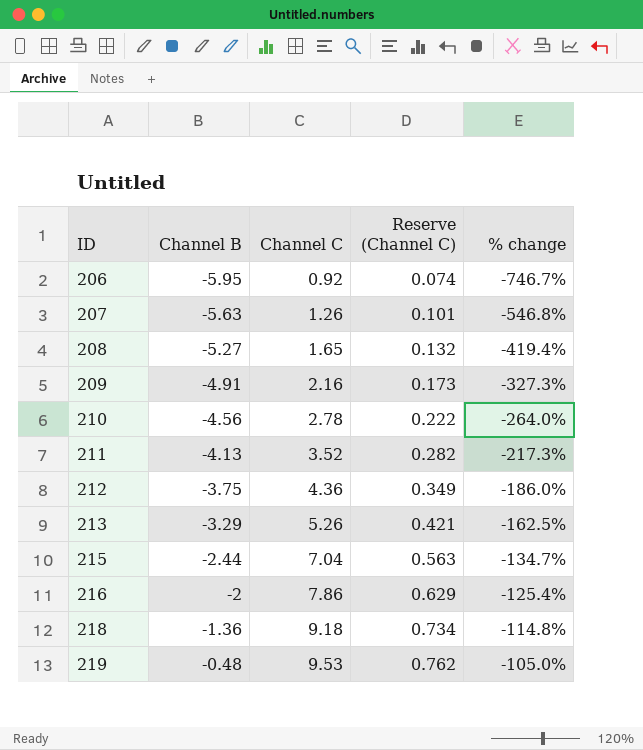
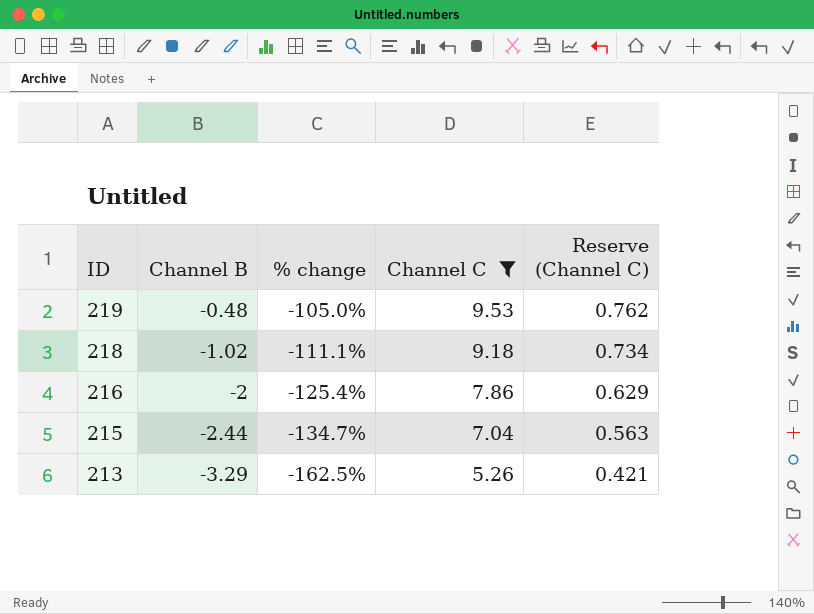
filter: none -> Channel C >= 5.26
row order: ID ascending -> ID descending
column % change | position: 5 -> 3
218 | Channel B: -1.36 -> -1.02
218 | % change: -114.8% -> -111.1%

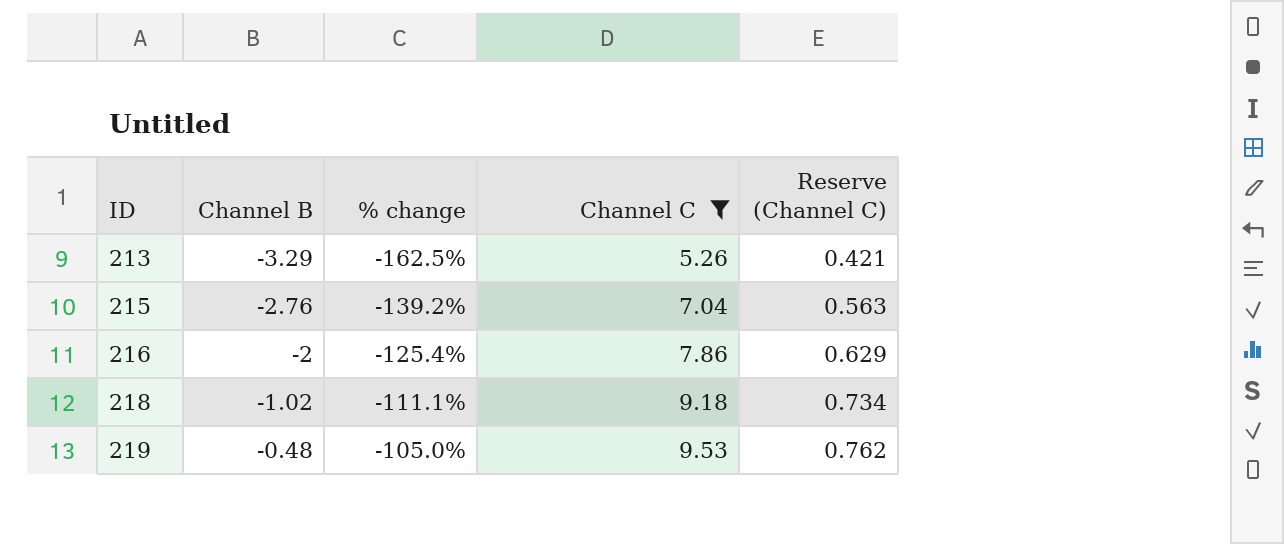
row order: ID descending -> ID ascending
215 | Channel B: -2.44 -> -2.76
215 | % change: -134.7% -> -139.2%

